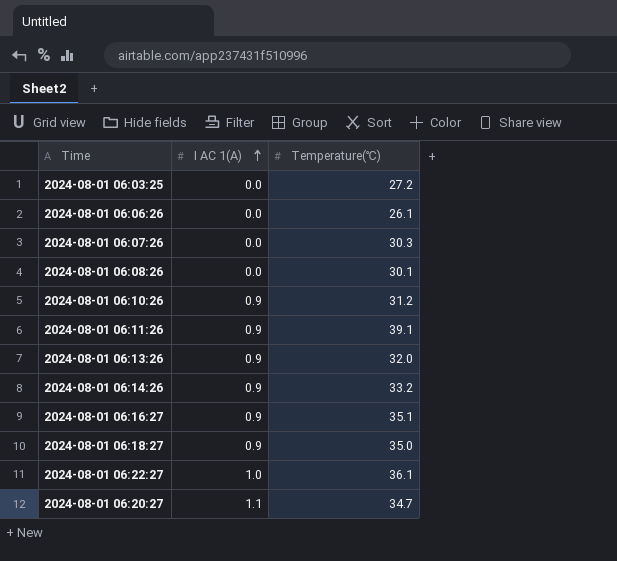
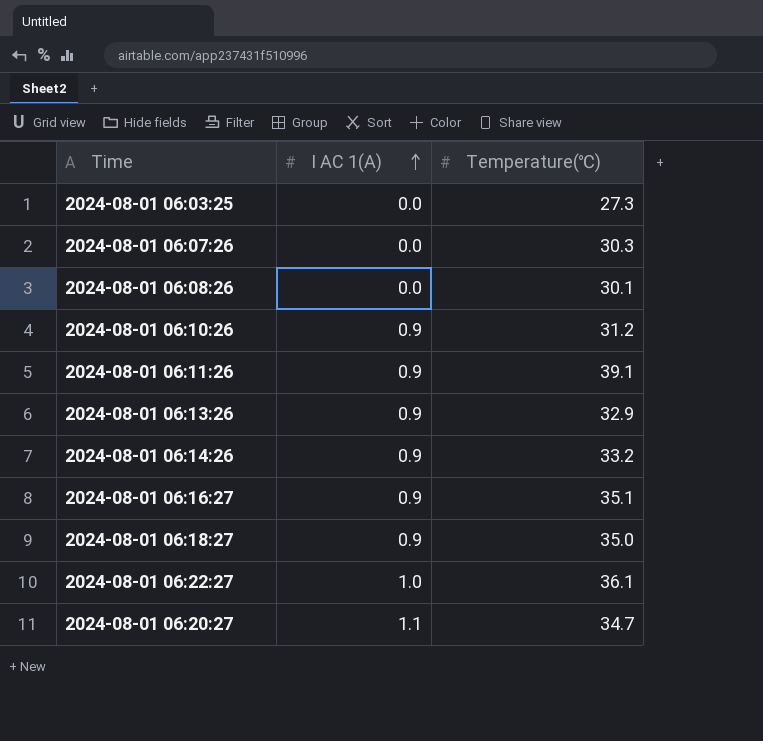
row 2024-08-01 06:06:26: 0.0 | 26.1 -> none
2024-08-01 06:03:25 | Temperature(℃): 27.2 -> 27.3
2024-08-01 06:13:26 | Temperature(℃): 32.0 -> 32.9

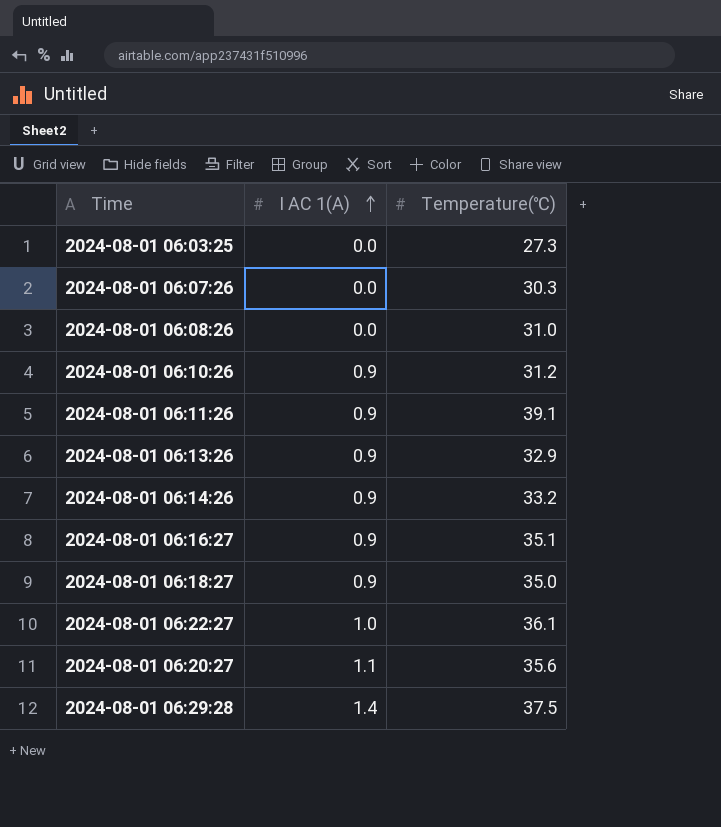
2024-08-01 06:08:26 | Temperature(℃): 30.1 -> 31.0
2024-08-01 06:20:27 | Temperature(℃): 34.7 -> 35.6
row 2024-08-01 06:29:28: none -> 1.4 | 37.5

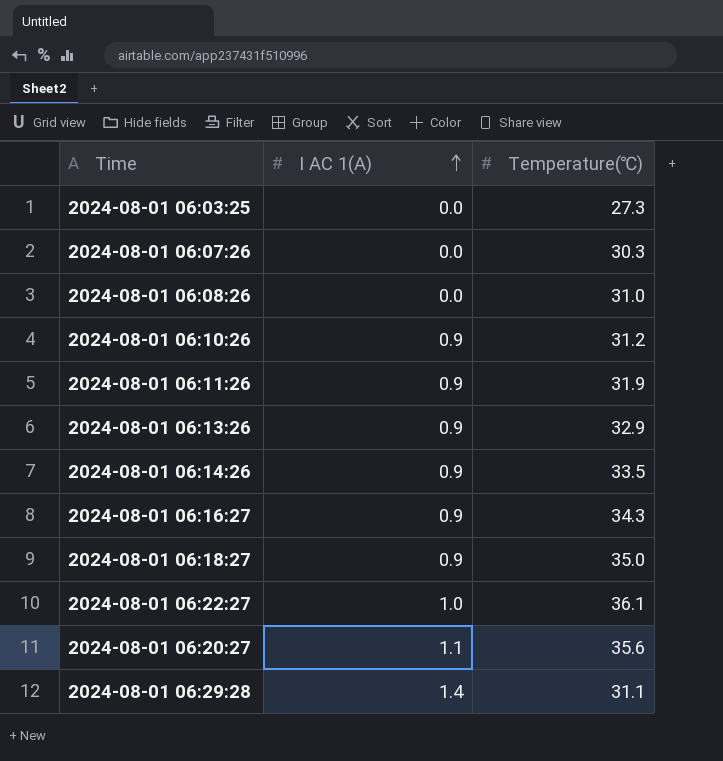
2024-08-01 06:11:26 | Temperature(℃): 39.1 -> 31.9
2024-08-01 06:14:26 | Temperature(℃): 33.2 -> 33.5
2024-08-01 06:16:27 | Temperature(℃): 35.1 -> 34.3
2024-08-01 06:29:28 | Temperature(℃): 37.5 -> 31.1

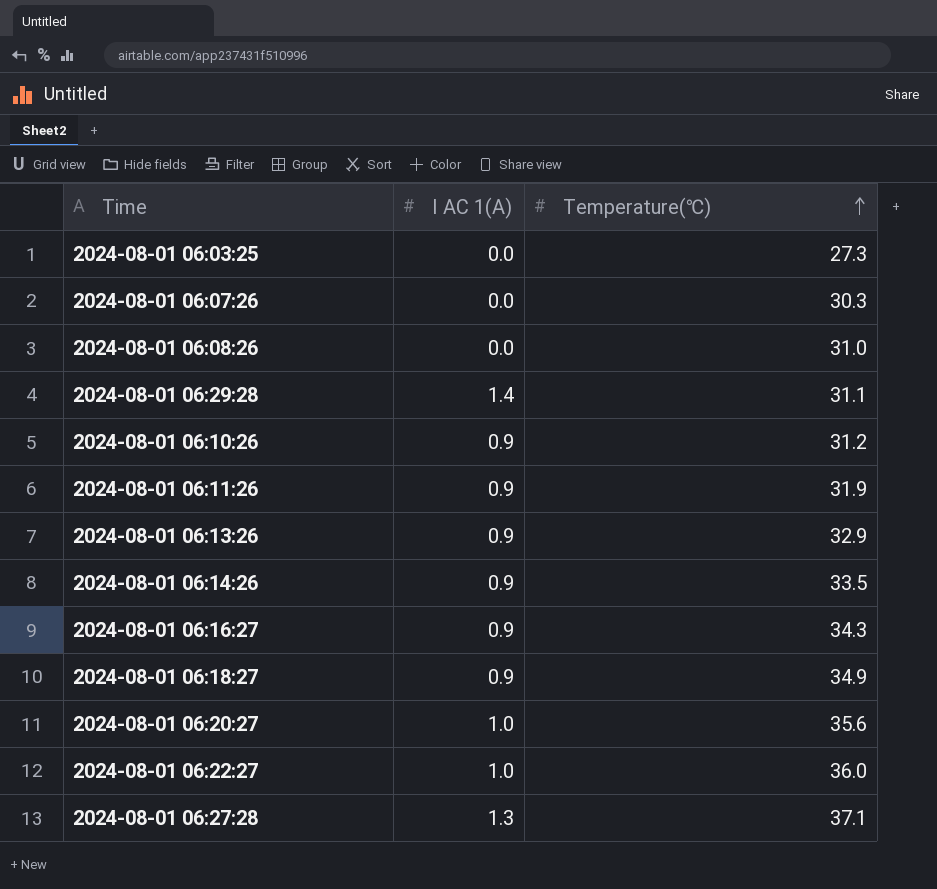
row order: I AC 1(A) ascending -> Temperature(℃) ascending
2024-08-01 06:18:27 | Temperature(℃): 35.0 -> 34.9
2024-08-01 06:20:27 | I AC 1(A): 1.1 -> 1.0
2024-08-01 06:22:27 | Temperature(℃): 36.1 -> 36.0
row 2024-08-01 06:27:28: none -> 1.3 | 37.1

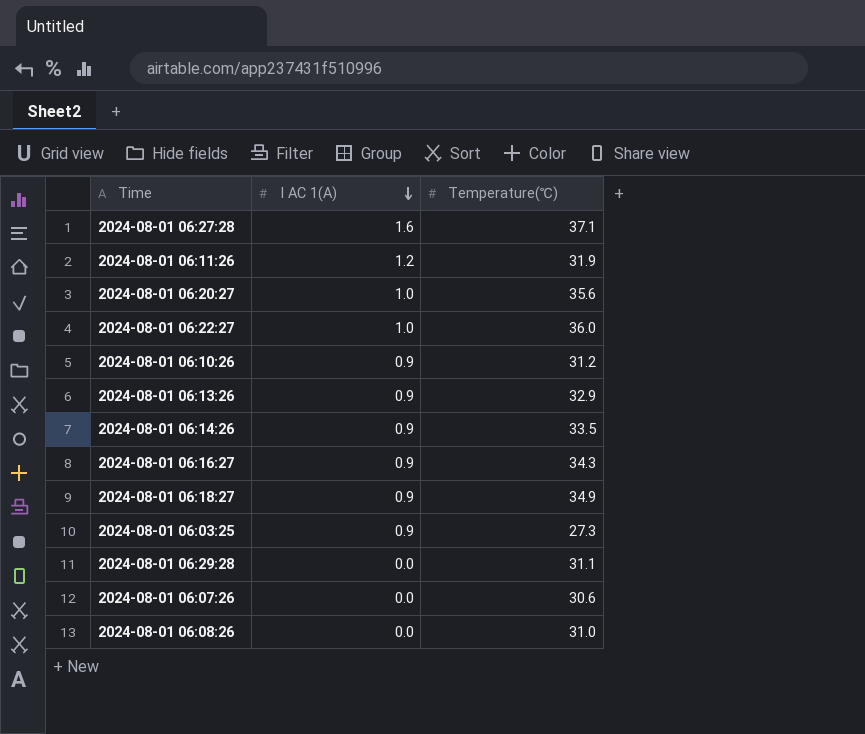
row order: Temperature(℃) ascending -> I AC 1(A) descending
2024-08-01 06:27:28 | I AC 1(A): 1.3 -> 1.6
2024-08-01 06:11:26 | I AC 1(A): 0.9 -> 1.2
2024-08-01 06:03:25 | I AC 1(A): 0.0 -> 0.9
2024-08-01 06:29:28 | I AC 1(A): 1.4 -> 0.0
2024-08-01 06:07:26 | Temperature(℃): 30.3 -> 30.6

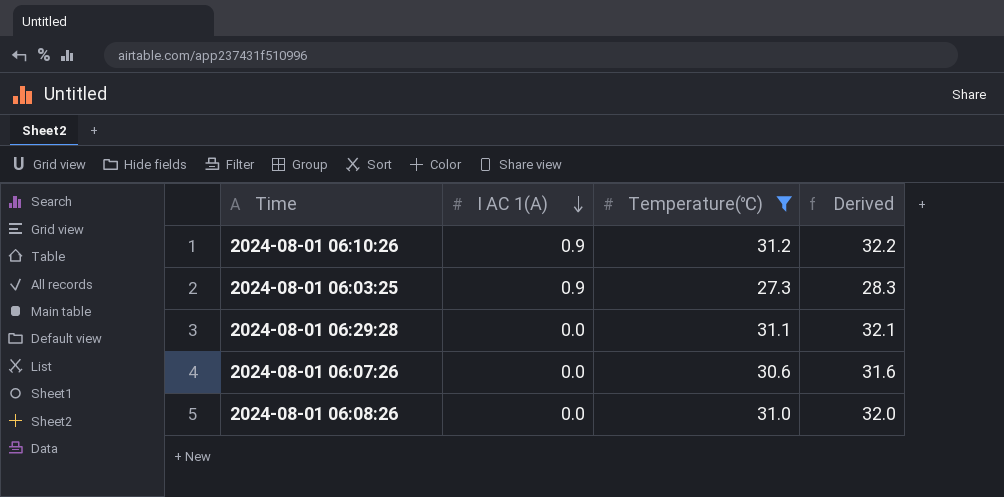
filter: none -> Temperature(℃) <= 31.2
column Derived | formula: none -> [Temperature(℃)] + 1

